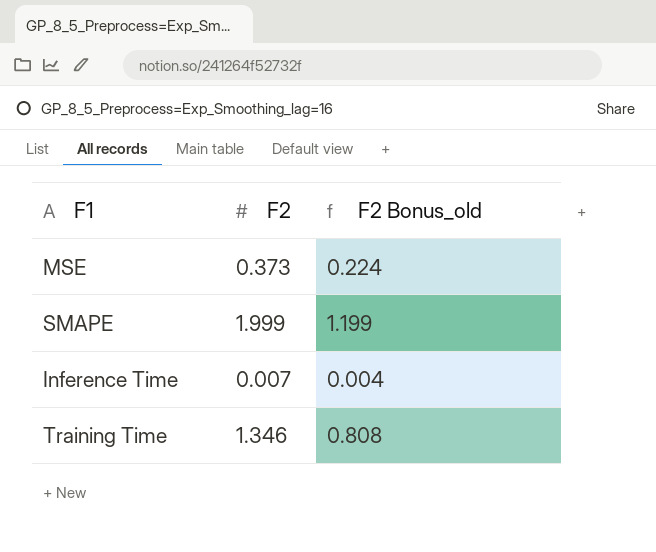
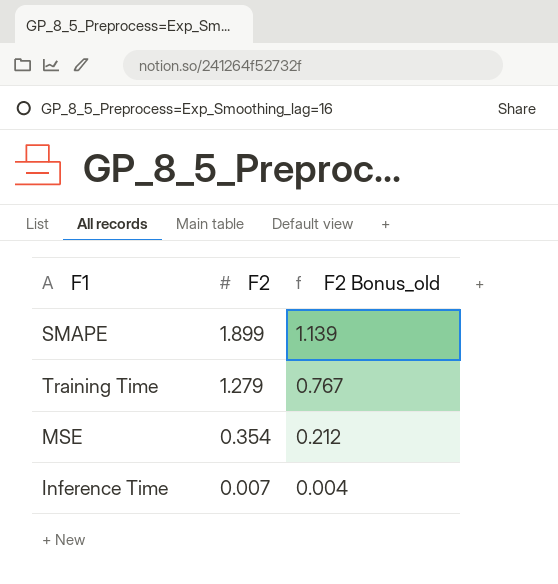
row order: none -> F2 descending
SMAPE | F2: 1.999 -> 1.899
SMAPE | F2 Bonus_old: 1.199 -> 1.139
Training Time | F2: 1.346 -> 1.279
Training Time | F2 Bonus_old: 0.808 -> 0.767
MSE | F2: 0.373 -> 0.354
MSE | F2 Bonus_old: 0.224 -> 0.212

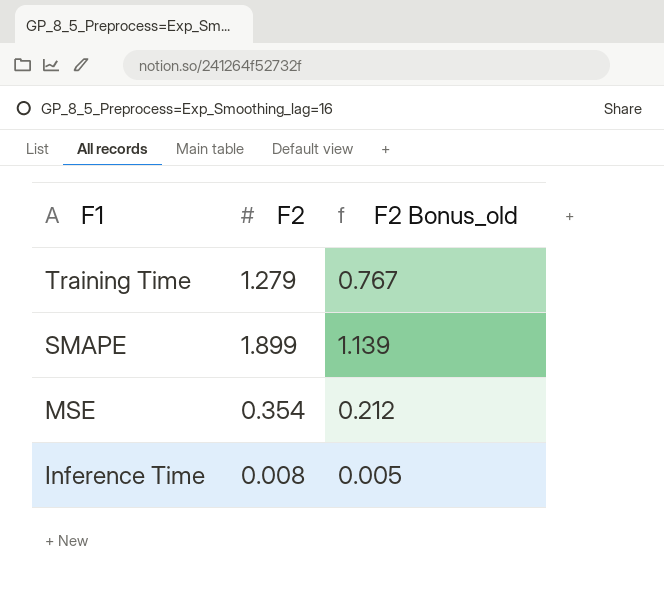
row order: F2 descending -> F1 descending
Inference Time | F2: 0.007 -> 0.008
Inference Time | F2 Bonus_old: 0.004 -> 0.005

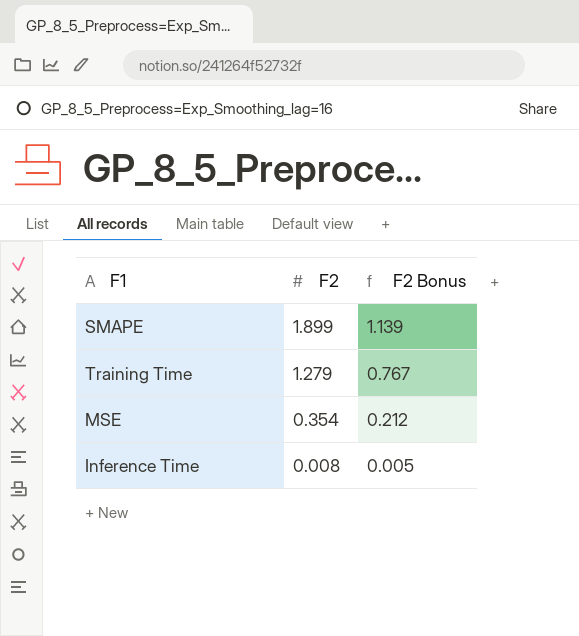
row order: F1 descending -> F2 descending
column name: F2 Bonus_old -> F2 Bonus

